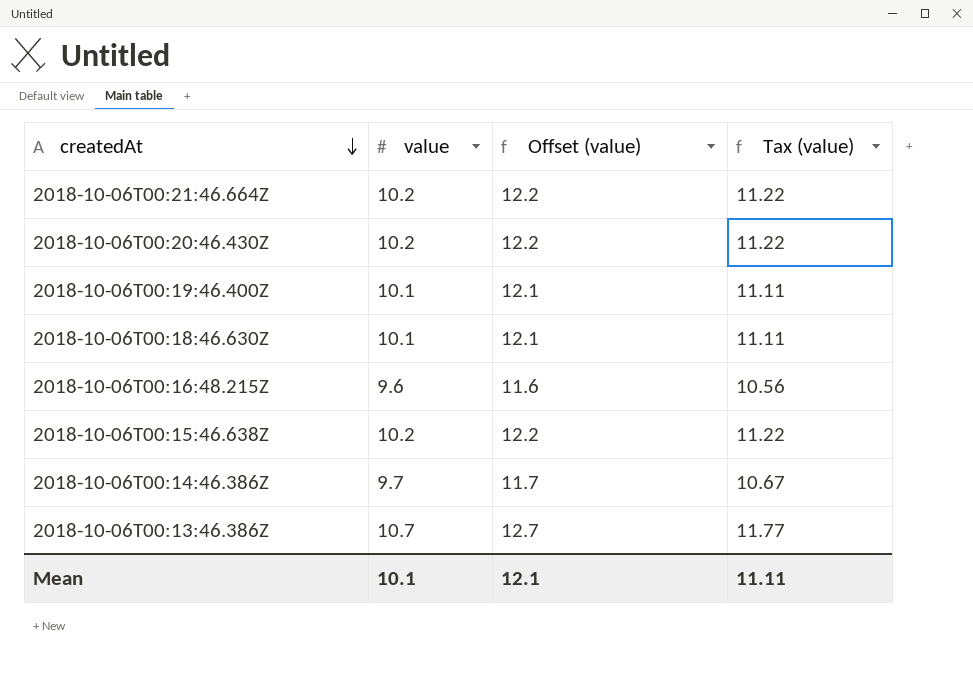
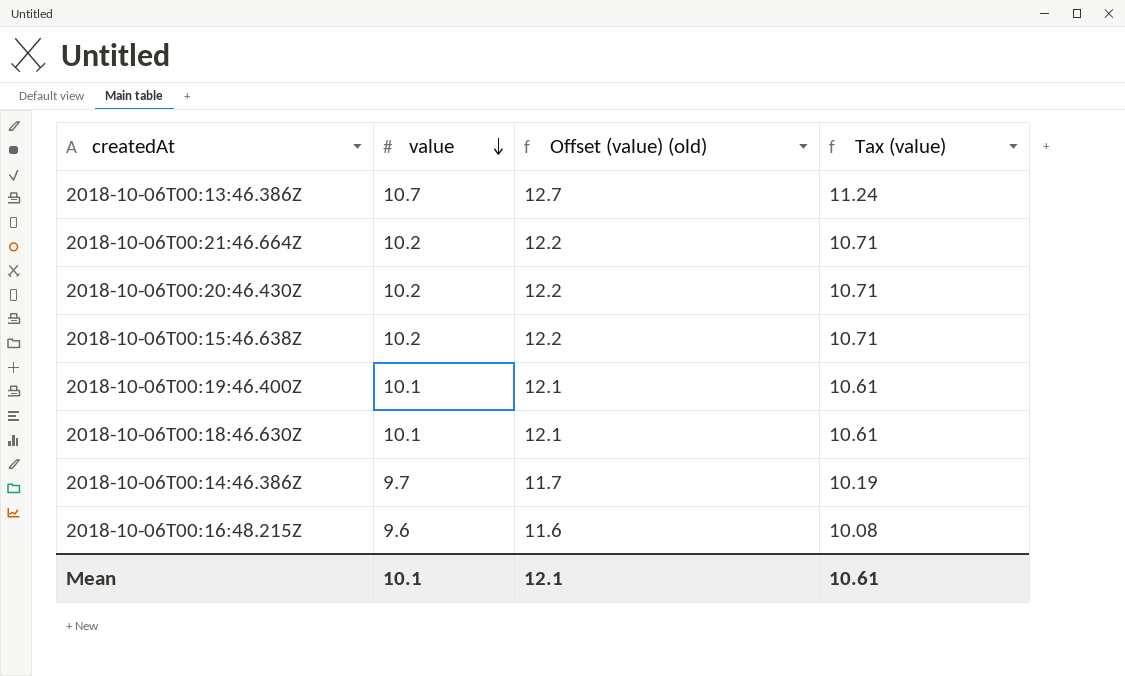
row order: createdAt descending -> value descending
column name: Offset (value) -> Offset (value) (old)
column Tax (value) | formula: [value] * 1.1 -> [value] * 1.05
Mean | Tax (value): 11.11 -> 10.61

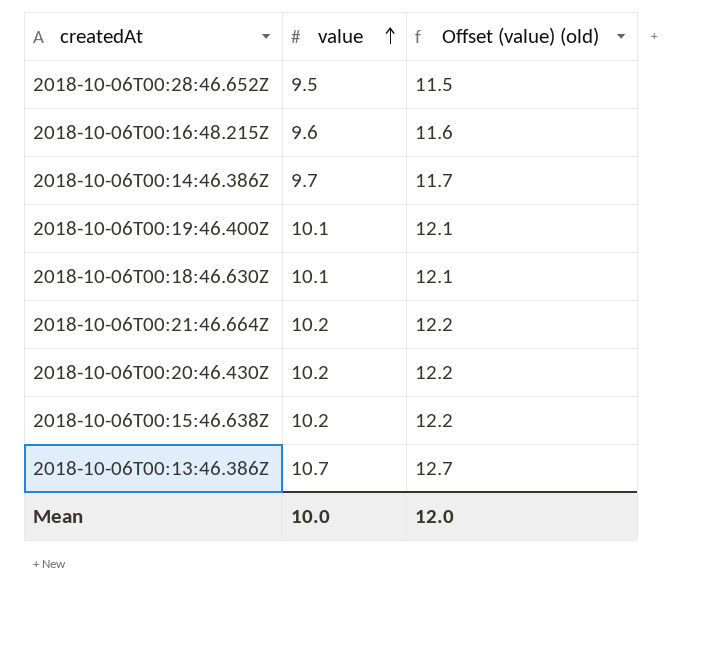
row order: value descending -> value ascending
column Tax (value) | formula: [value] * 1.05 -> none
row 2018-10-06T00:28:46.652Z: none -> 9.5 | 11.5
Mean | value: 10.1 -> 10.0
Mean | Offset (value) (old): 12.1 -> 12.0

